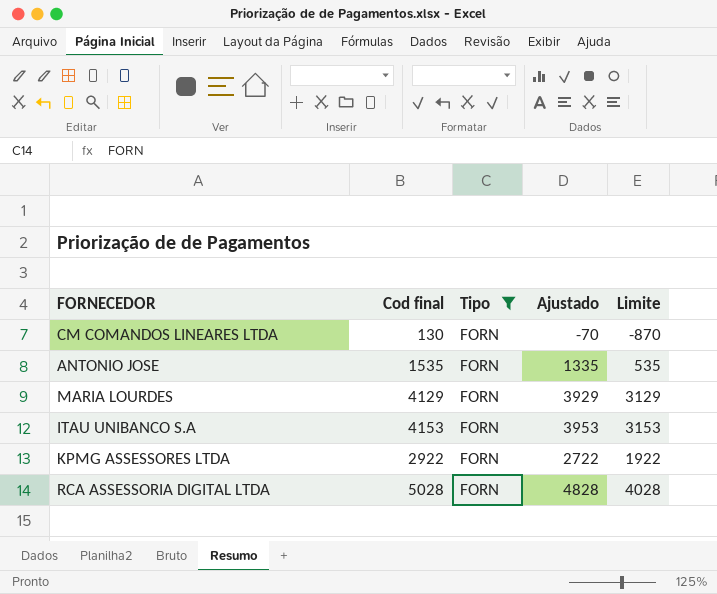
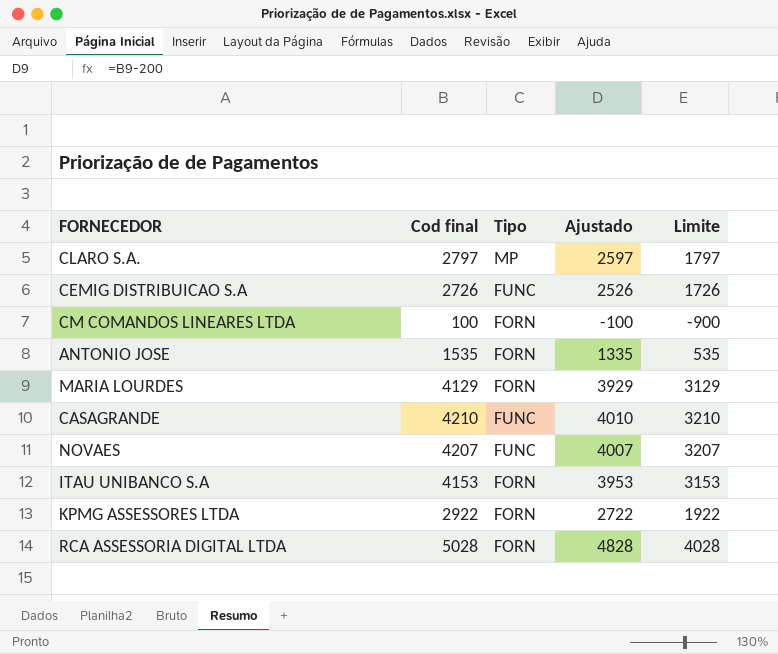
filter: Tipo = FORN -> none
CM COMANDOS LINEARES LTDA | Cod final: 130 -> 100
CM COMANDOS LINEARES LTDA | Ajustado: -70 -> -100
CM COMANDOS LINEARES LTDA | Limite: -870 -> -900

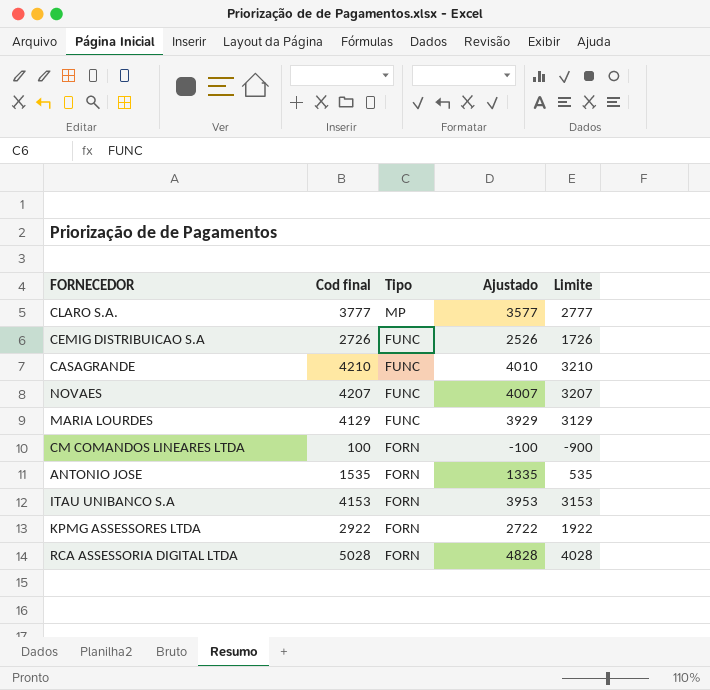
row order: none -> Tipo descending
CLARO S.A. | Cod final: 2797 -> 3777
CLARO S.A. | Ajustado: 2597 -> 3577
CLARO S.A. | Limite: 1797 -> 2777
MARIA LOURDES | Tipo: FORN -> FUNC

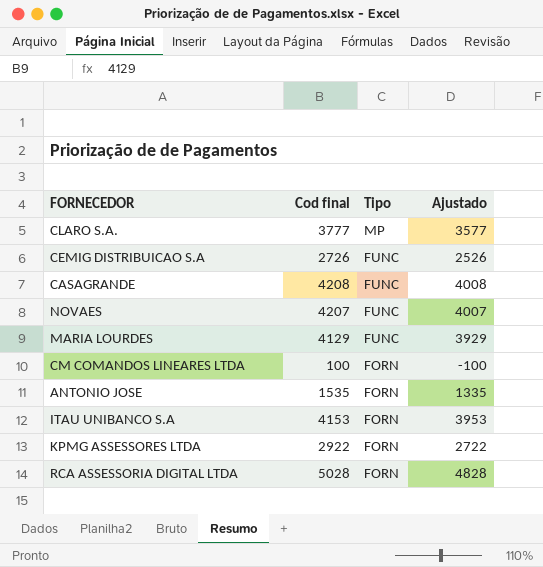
column Limite | formula: [Cod final] - 1000 -> none
CASAGRANDE | Cod final: 4210 -> 4208
CASAGRANDE | Ajustado: 4010 -> 4008

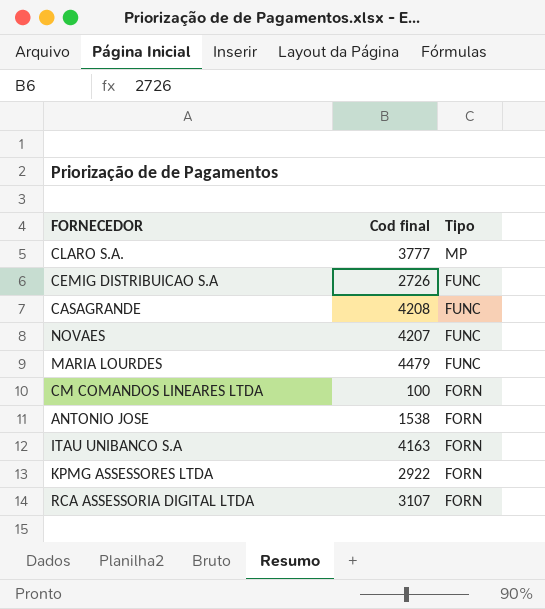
column Ajustado | formula: [Cod final] - 200 -> none
MARIA LOURDES | Cod final: 4129 -> 4479
ANTONIO JOSE | Cod final: 1535 -> 1538
ITAU UNIBANCO S.A | Cod final: 4153 -> 4163
RCA ASSESSORIA DIGITAL LTDA | Cod final: 5028 -> 3107

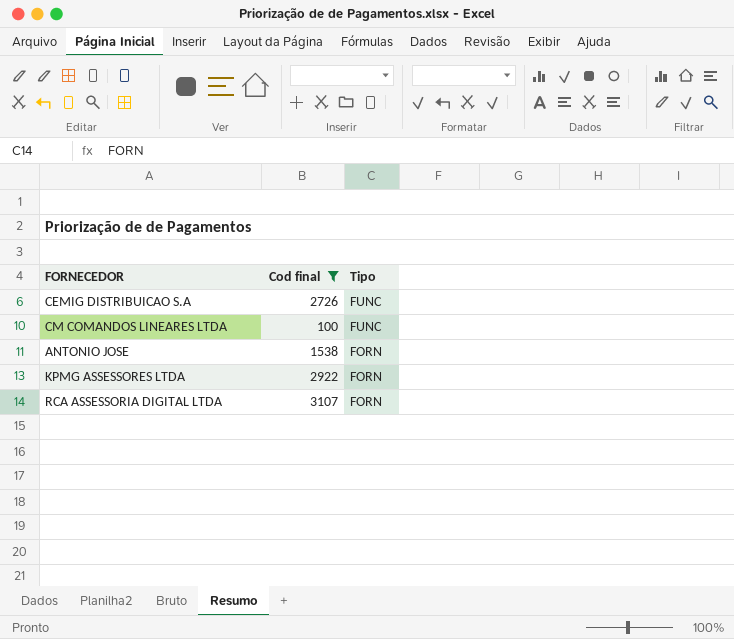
filter: none -> Cod final <= 3107
CM COMANDOS LINEARES LTDA | Tipo: FORN -> FUNC

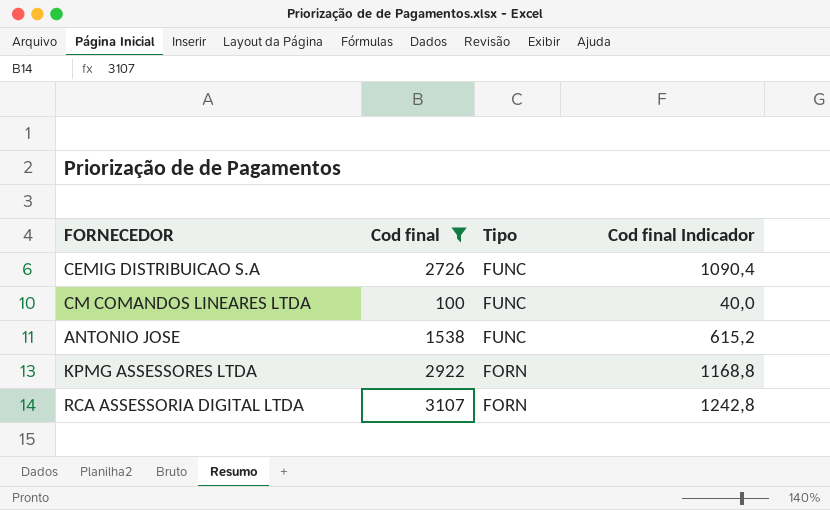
column Cod final Indicador | formula: none -> [Cod final] * 0,4
ANTONIO JOSE | Tipo: FORN -> FUNC

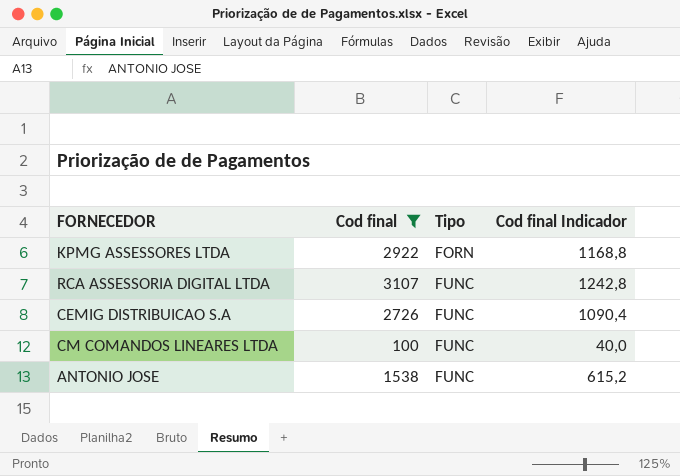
row order: Tipo descending -> Tipo ascending
RCA ASSESSORIA DIGITAL LTDA | Tipo: FORN -> FUNC

